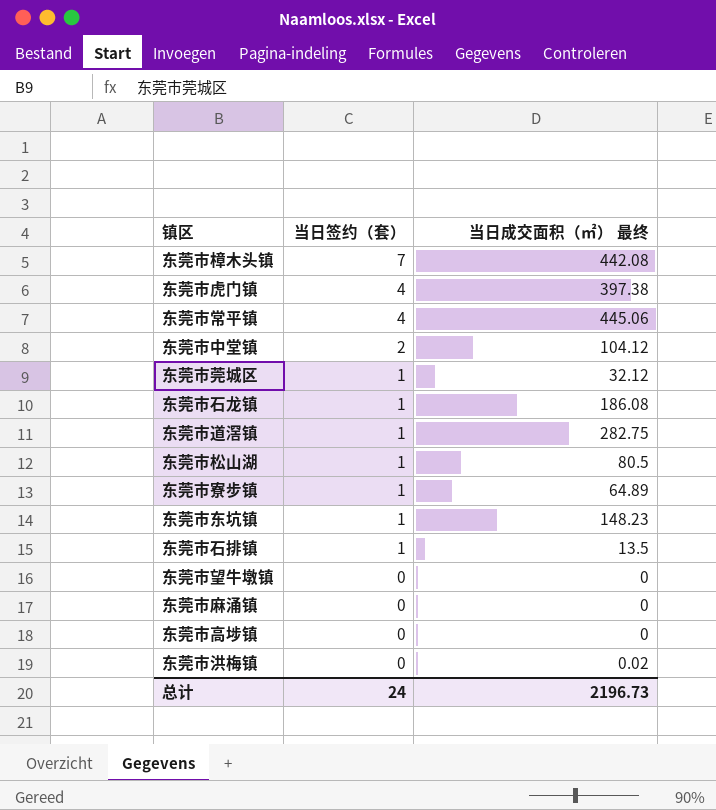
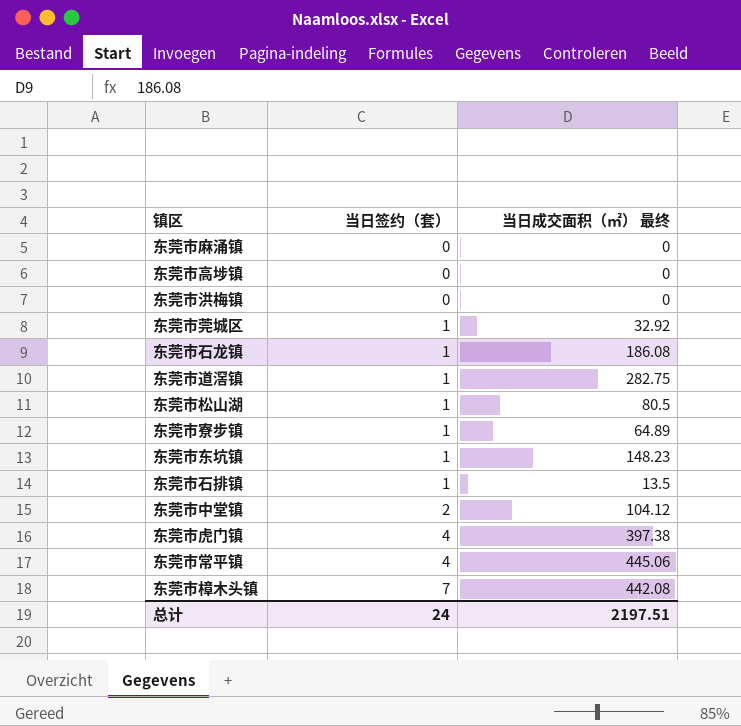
row order: 当日签约（套） descending -> 当日签约（套） ascending
row 东莞市望牛墩镇: 0 | 0 -> none
东莞市洪梅镇 | 当日成交面积（㎡） 最终: 0.02 -> 0
东莞市莞城区 | 当日成交面积（㎡） 最终: 32.12 -> 32.92
总计 | 当日成交面积（㎡） 最终: 2196.73 -> 2197.51

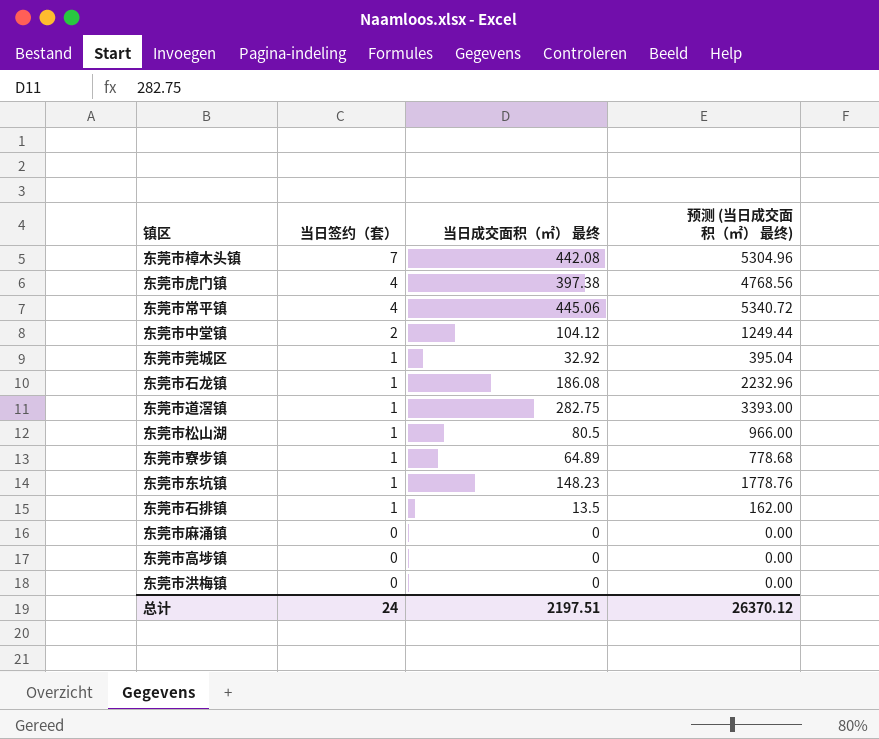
row order: 当日签约（套） ascending -> 当日签约（套） descending
column 预测 (当日成交面积（㎡） 最终) | formula: none -> [当日成交面积（㎡） 最终] * 12

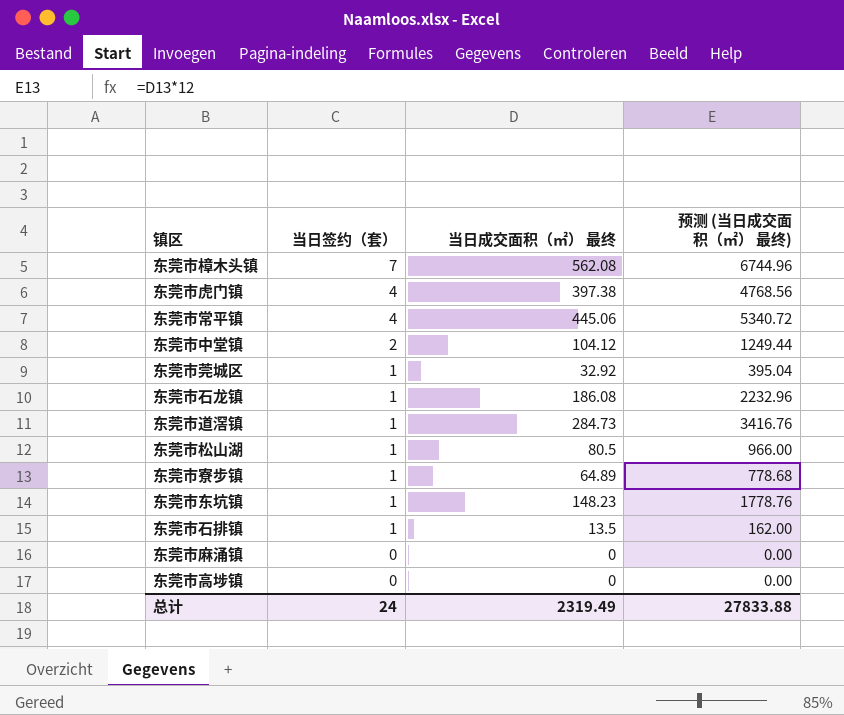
row 东莞市洪梅镇: 0 | 0 | 0.00 -> none
东莞市樟木头镇 | 当日成交面积（㎡） 最终: 442.08 -> 562.08
东莞市樟木头镇 | 预测 (当日成交面积（㎡） 最终): 5304.96 -> 6744.96
东莞市道滘镇 | 当日成交面积（㎡） 最终: 282.75 -> 284.73
东莞市道滘镇 | 预测 (当日成交面积（㎡） 最终): 3393.00 -> 3416.76
总计 | 当日成交面积（㎡） 最终: 2197.51 -> 2319.49
总计 | 预测 (当日成交面积（㎡） 最终): 26370.12 -> 27833.88

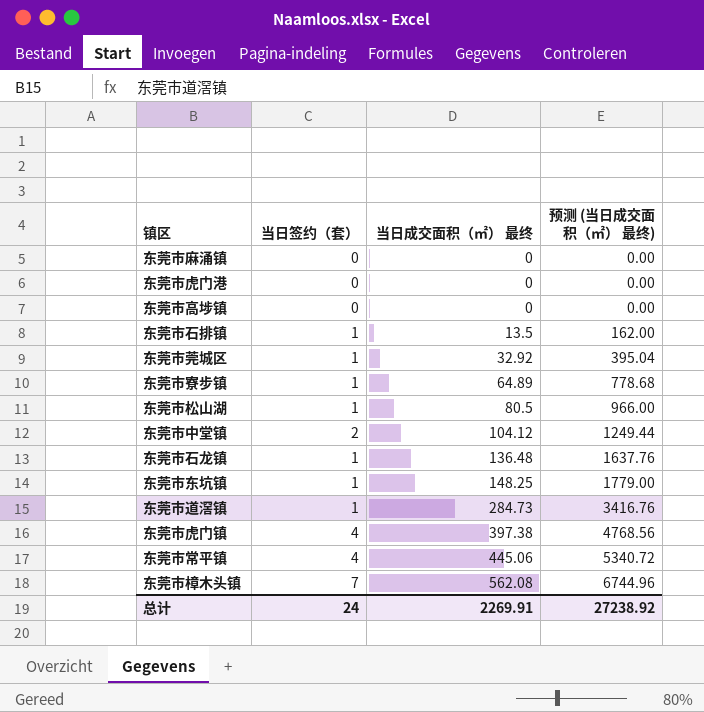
row order: 当日签约（套） descending -> 当日成交面积（㎡） 最终 ascending
row 东莞市虎门港: none -> 0 | 0 | 0.00
东莞市石龙镇 | 当日成交面积（㎡） 最终: 186.08 -> 136.48
东莞市石龙镇 | 预测 (当日成交面积（㎡） 最终): 2232.96 -> 1637.76
东莞市东坑镇 | 当日成交面积（㎡） 最终: 148.23 -> 148.25
东莞市东坑镇 | 预测 (当日成交面积（㎡） 最终): 1778.76 -> 1779.00
总计 | 当日成交面积（㎡） 最终: 2319.49 -> 2269.91
总计 | 预测 (当日成交面积（㎡） 最终): 27833.88 -> 27238.92

